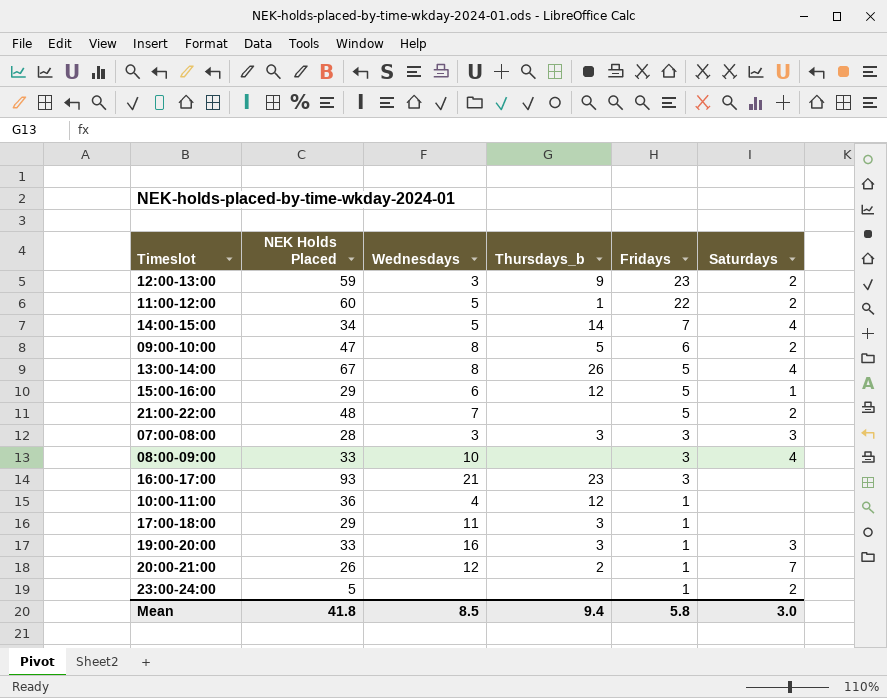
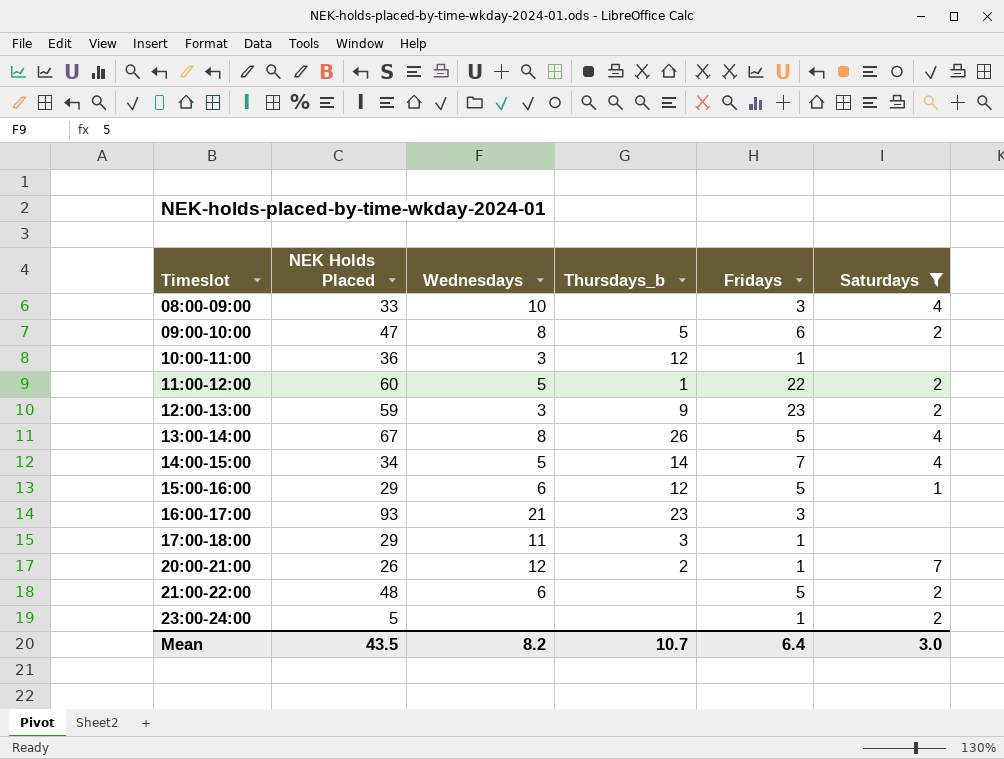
filter: none -> Saturdays != 3
row order: Fridays descending -> Timeslot ascending
10:00-11:00 | Wednesdays: 4 -> 3
21:00-22:00 | Wednesdays: 7 -> 6
Mean | NEK Holds Placed: 41.8 -> 43.5
Mean | Wednesdays: 8.5 -> 8.2
Mean | Thursdays_b: 9.4 -> 10.7
Mean | Fridays: 5.8 -> 6.4

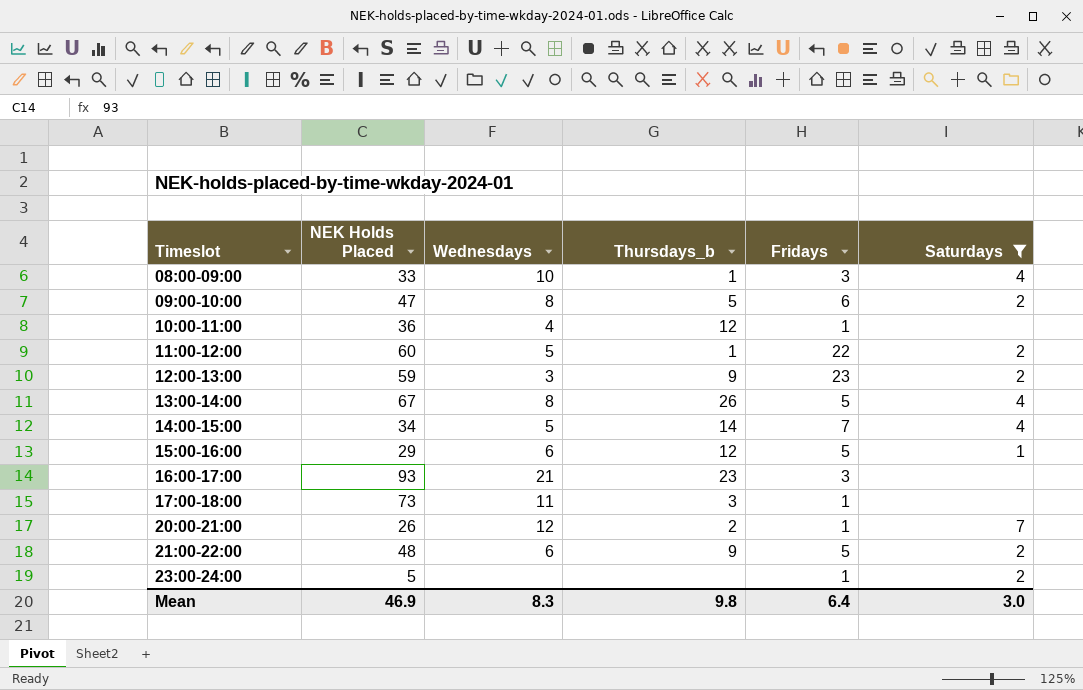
08:00-09:00 | Thursdays_b: none -> 1
10:00-11:00 | Wednesdays: 3 -> 4
17:00-18:00 | NEK Holds Placed: 29 -> 73
21:00-22:00 | Thursdays_b: none -> 9
Mean | NEK Holds Placed: 43.5 -> 46.9
Mean | Wednesdays: 8.2 -> 8.3
Mean | Thursdays_b: 10.7 -> 9.8

